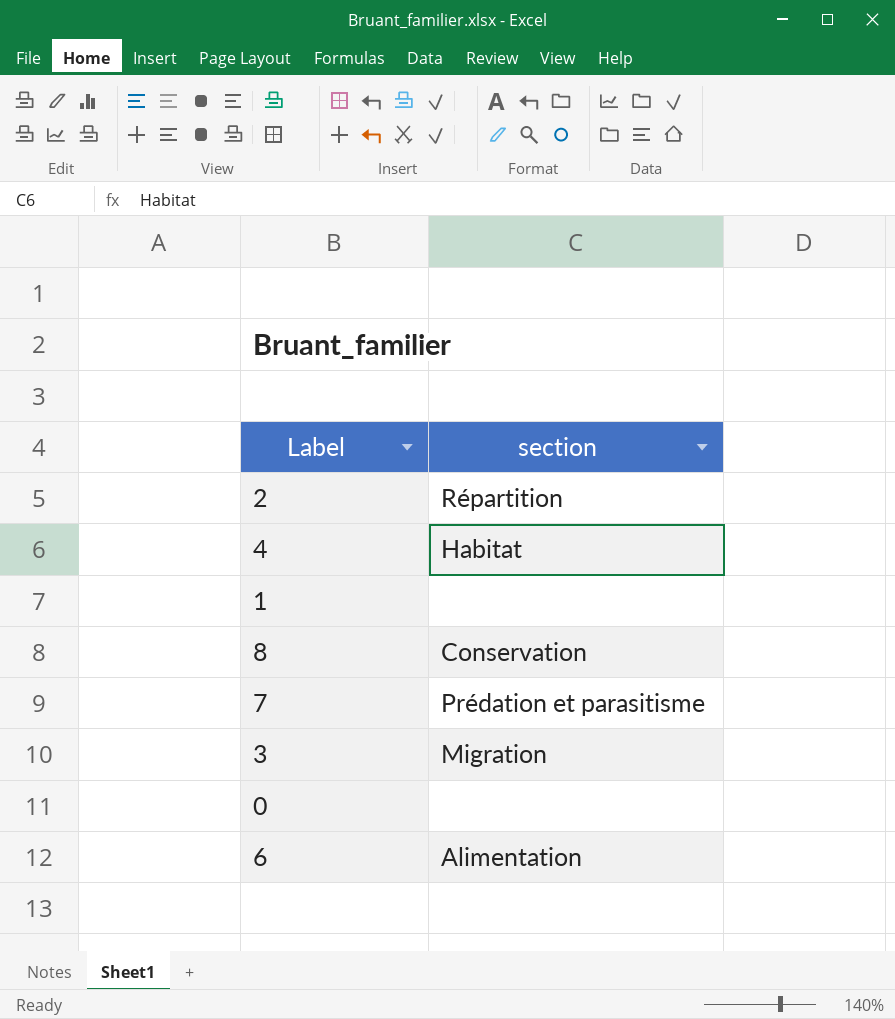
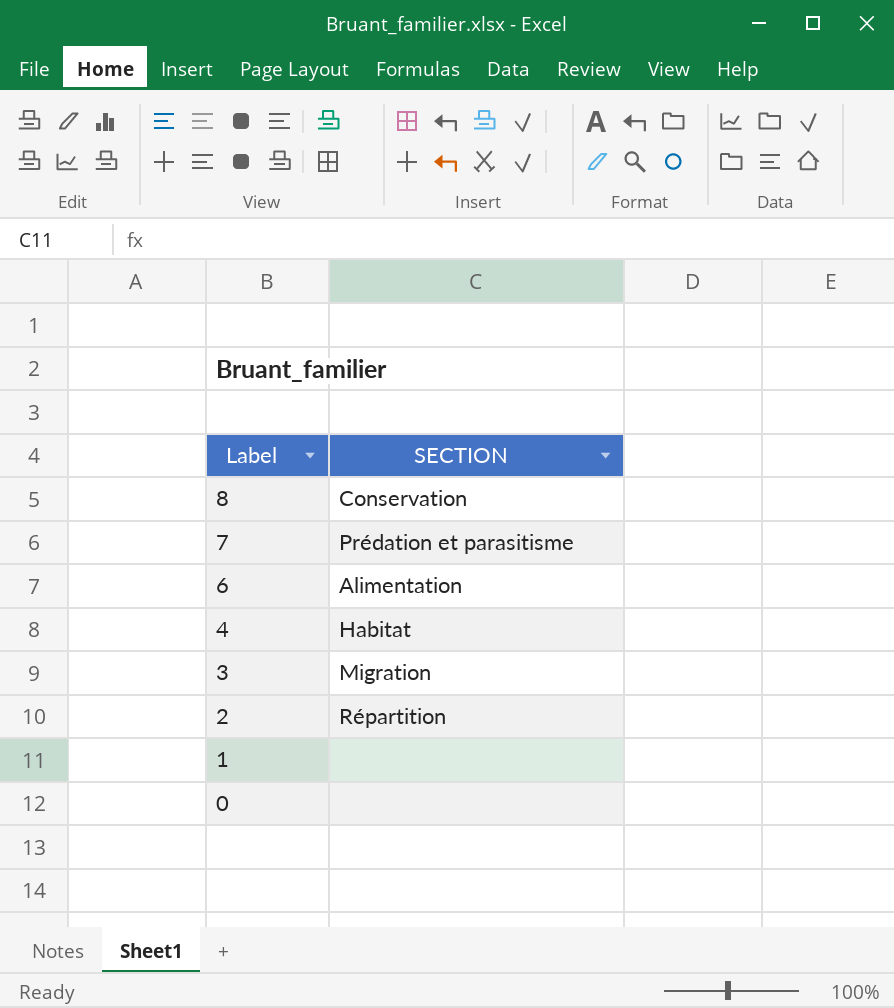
row order: none -> Label descending
column name: section -> SECTION

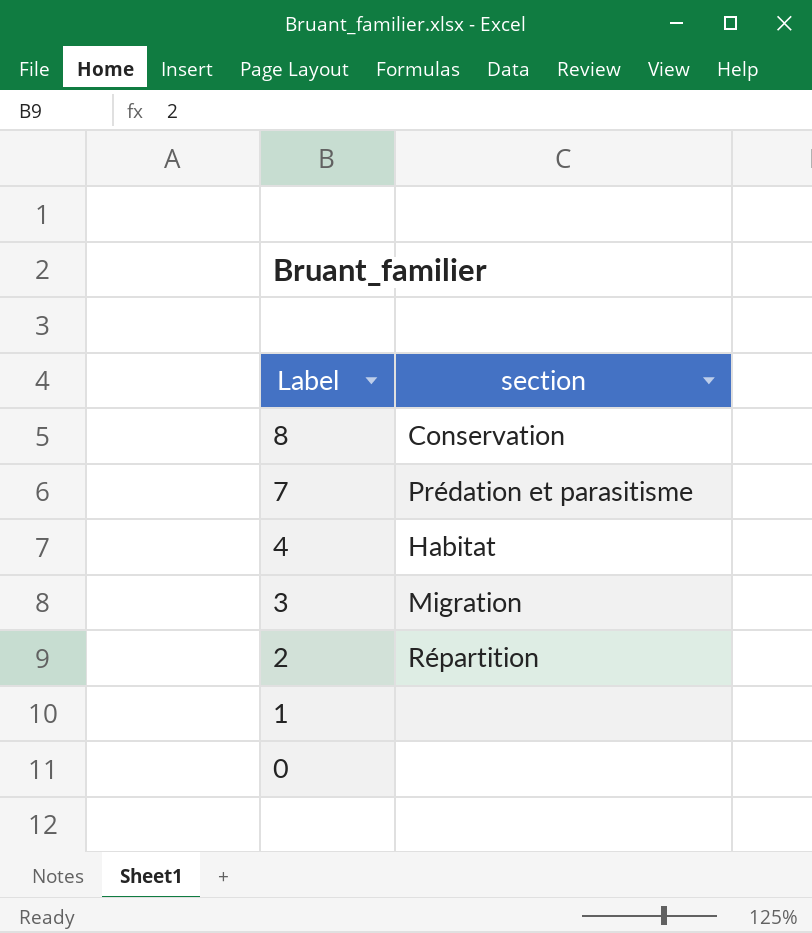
column name: SECTION -> section
row 6: Alimentation -> none

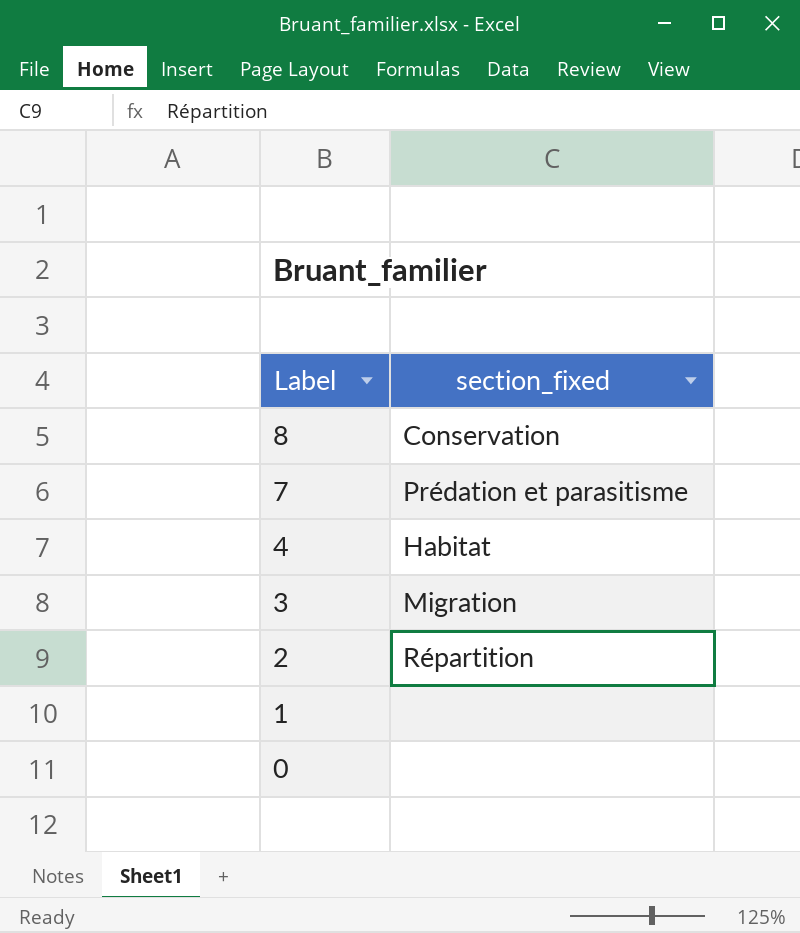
column name: section -> section_fixed

